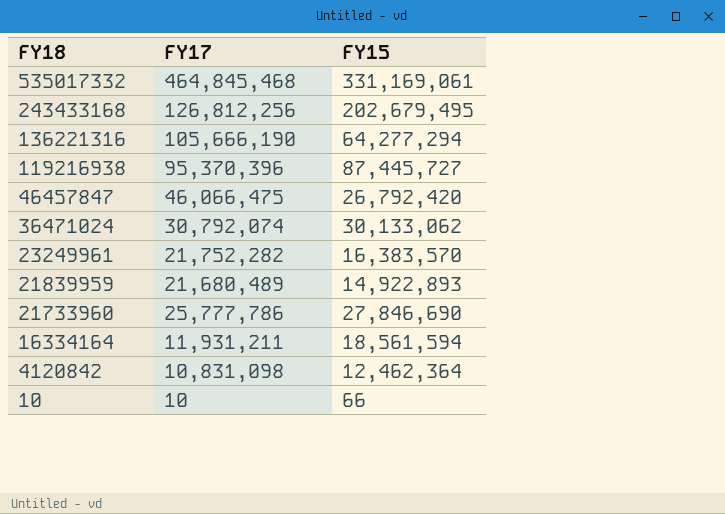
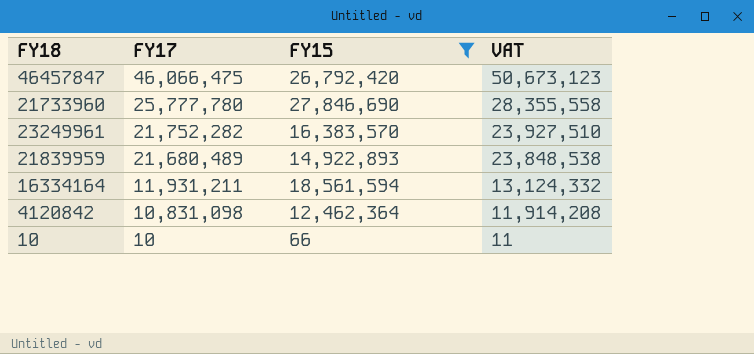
filter: none -> FY15 <= 27,846,690
row order: FY18 descending -> FY17 descending
column VAT | formula: none -> [FY17] * 1.1
21733960 | FY17: 25,777,786 -> 25,777,780

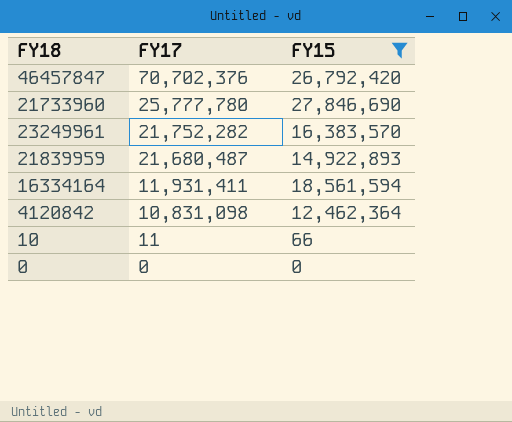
column VAT | formula: [FY17] * 1.1 -> none
46457847 | FY17: 46,066,475 -> 70,702,376
21839959 | FY17: 21,680,489 -> 21,680,487
16334164 | FY17: 11,931,211 -> 11,931,411
10 | FY17: 10 -> 11
row 0: none -> 0 | 0

